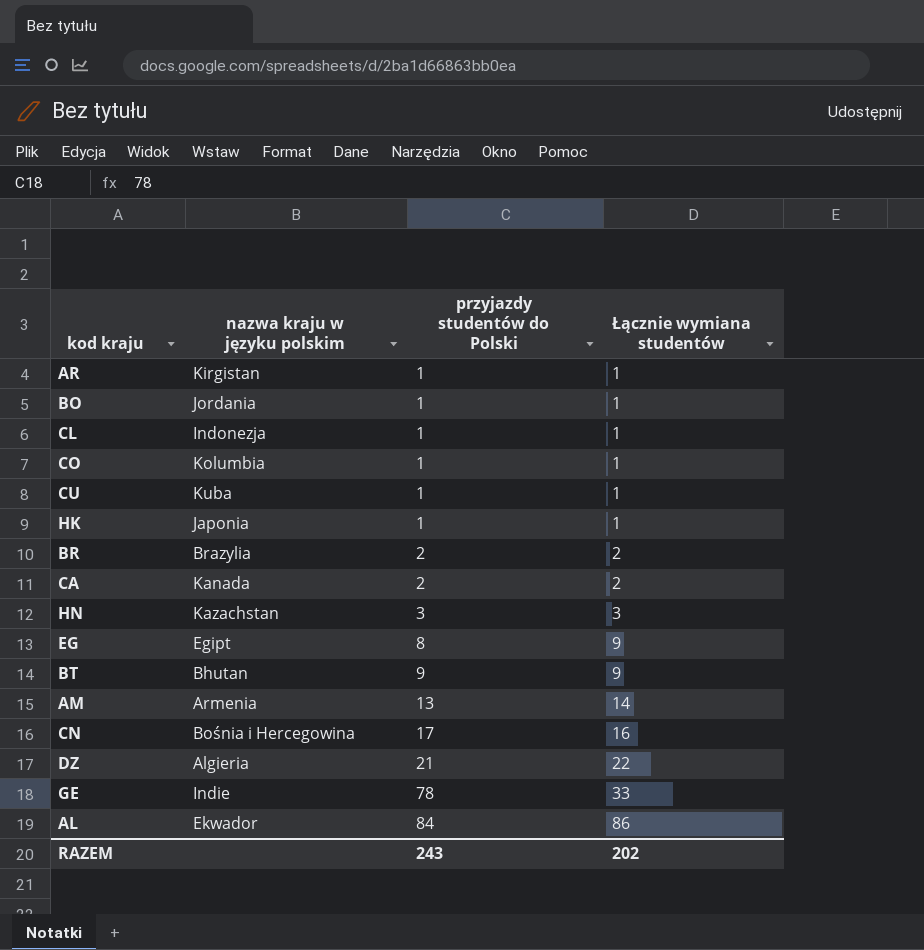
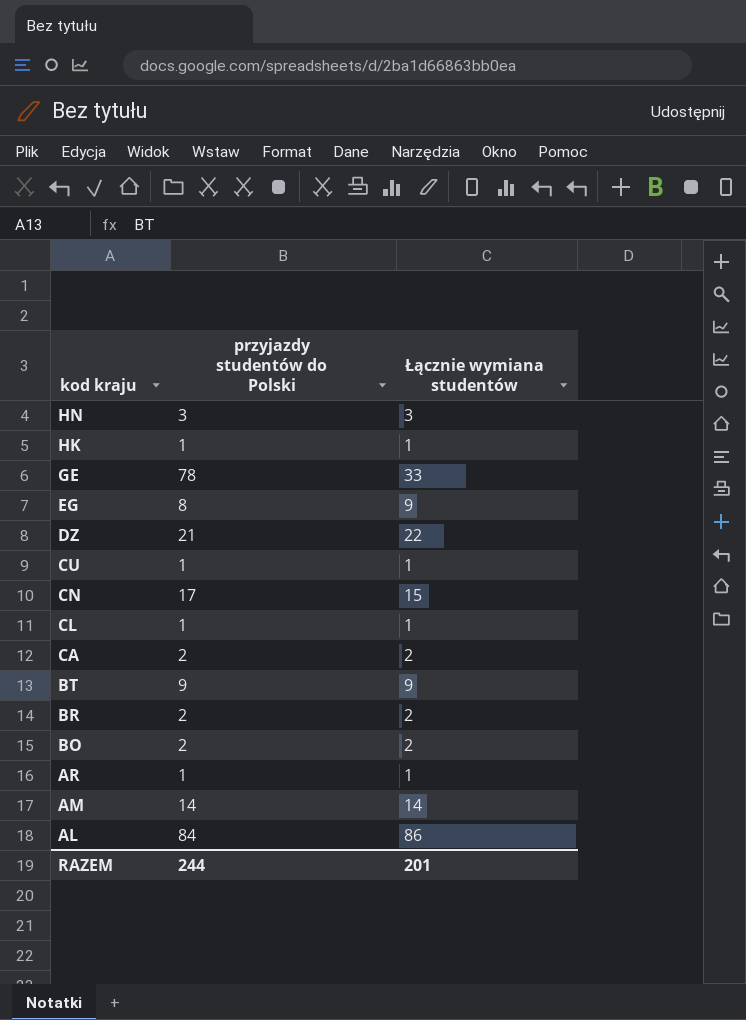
row order: przyjazdy studentów do Polski ascending -> kod kraju descending
column nazwa kraju w języku polskim | position: 2 -> none
row CO: Kolumbia | 1 | 1 -> none
CN | Łącznie wymiana studentów: 16 -> 15
BO | przyjazdy studentów do Polski: 1 -> 2
BO | Łącznie wymiana studentów: 1 -> 2
AM | przyjazdy studentów do Polski: 13 -> 14
RAZEM | przyjazdy studentów do Polski: 243 -> 244
RAZEM | Łącznie wymiana studentów: 202 -> 201

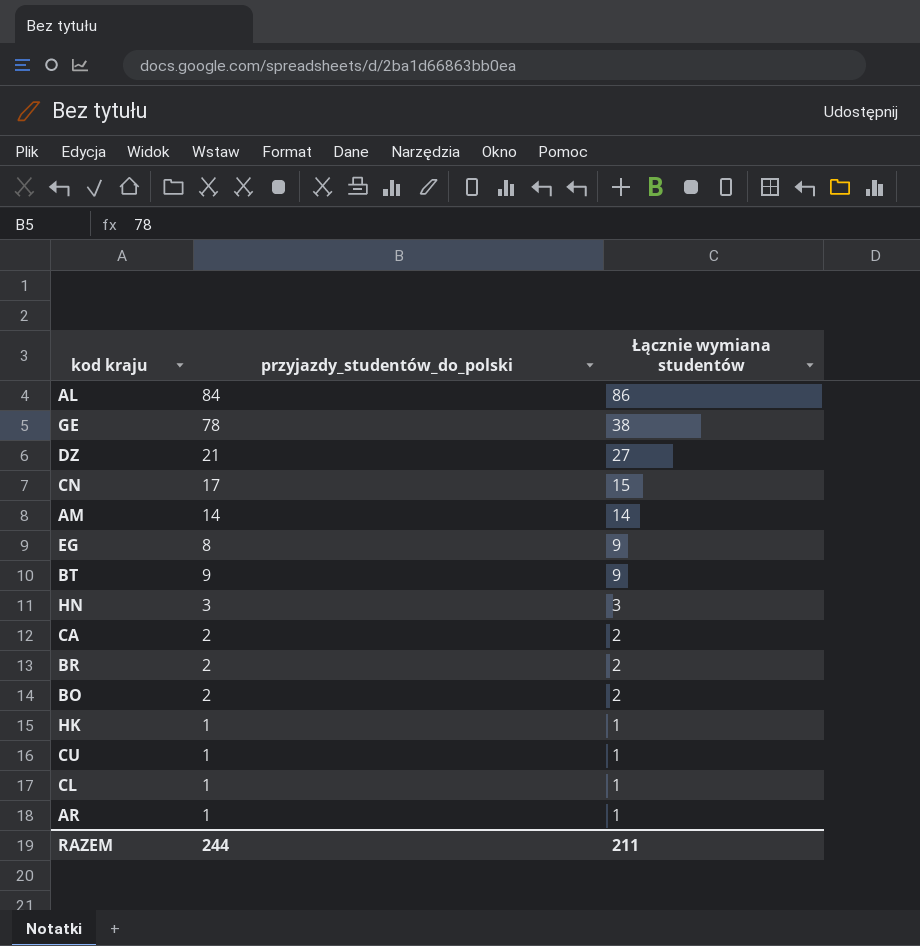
row order: kod kraju descending -> Łącznie wymiana studentów descending
column name: przyjazdy studentów do Polski -> przyjazdy_studentów_do_polski
GE | Łącznie wymiana studentów: 33 -> 38
DZ | Łącznie wymiana studentów: 22 -> 27
RAZEM | Łącznie wymiana studentów: 201 -> 211

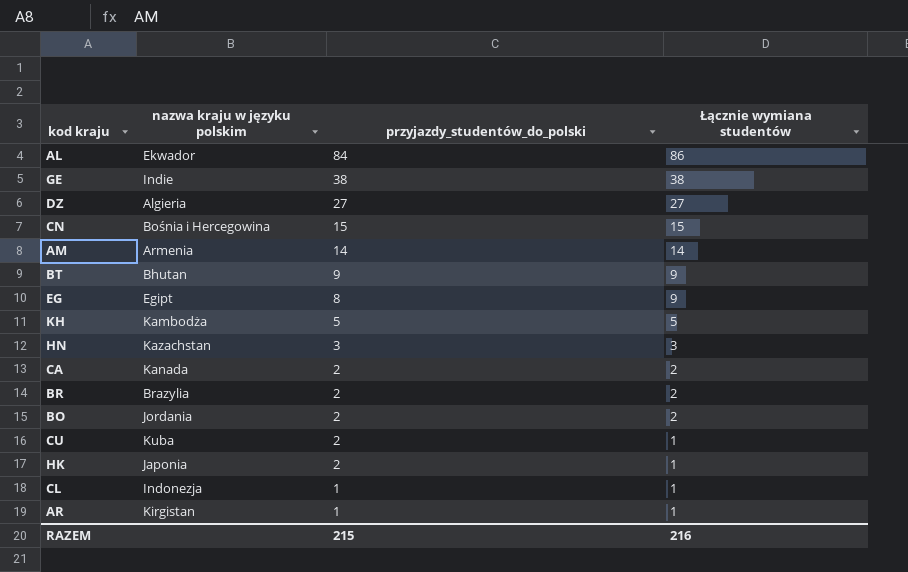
row order: Łącznie wymiana studentów descending -> przyjazdy_studentów_do_polski descending
column nazwa kraju w języku polskim | position: none -> 2
GE | przyjazdy_studentów_do_polski: 78 -> 38
DZ | przyjazdy_studentów_do_polski: 21 -> 27
CN | przyjazdy_studentów_do_polski: 17 -> 15
row KH: none -> Kambodża | 5 | 5
CU | przyjazdy_studentów_do_polski: 1 -> 2
HK | przyjazdy_studentów_do_polski: 1 -> 2
RAZEM | przyjazdy_studentów_do_polski: 244 -> 215
RAZEM | Łącznie wymiana studentów: 211 -> 216

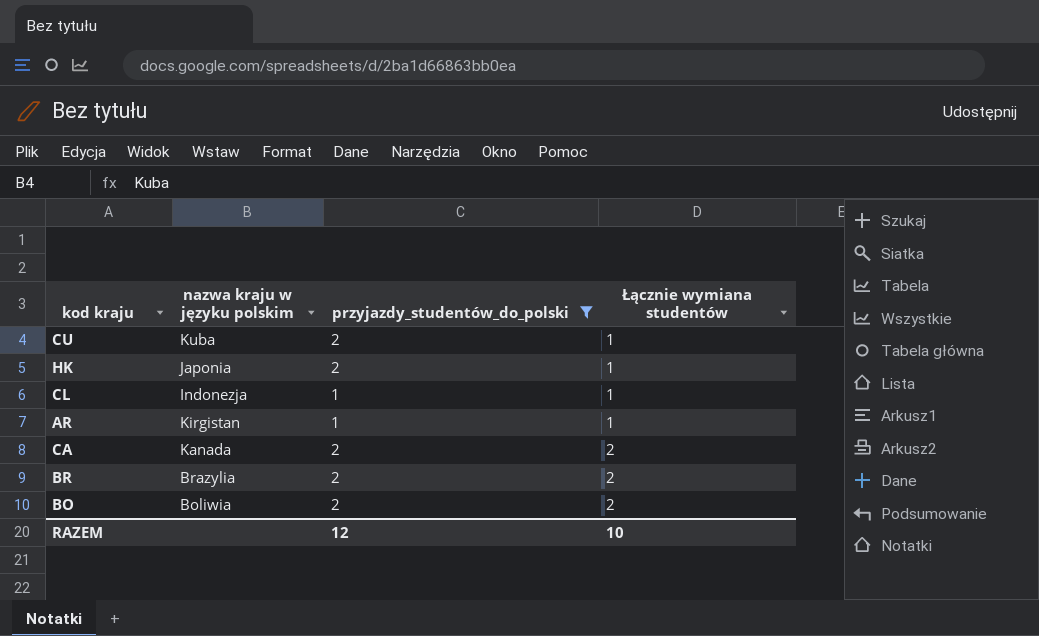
filter: none -> przyjazdy_studentów_do_polski <= 2
row order: przyjazdy_studentów_do_polski descending -> Łącznie wymiana studentów ascending
BO | nazwa kraju w języku polskim: Jordania -> Boliwia
RAZEM | przyjazdy_studentów_do_polski: 215 -> 12
RAZEM | Łącznie wymiana studentów: 216 -> 10

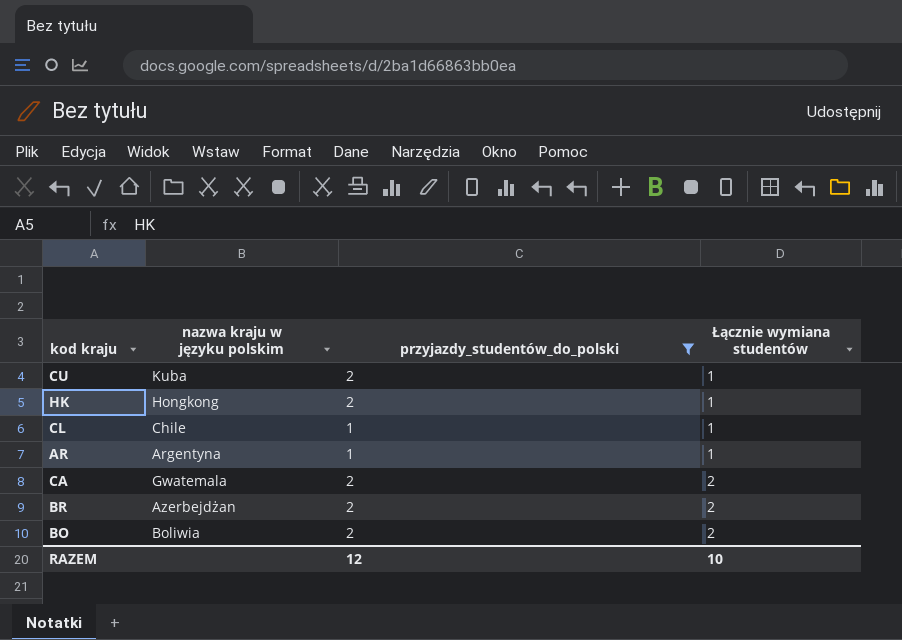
HK | nazwa kraju w języku polskim: Japonia -> Hongkong
CL | nazwa kraju w języku polskim: Indonezja -> Chile
AR | nazwa kraju w języku polskim: Kirgistan -> Argentyna
CA | nazwa kraju w języku polskim: Kanada -> Gwatemala
BR | nazwa kraju w języku polskim: Brazylia -> Azerbejdżan

